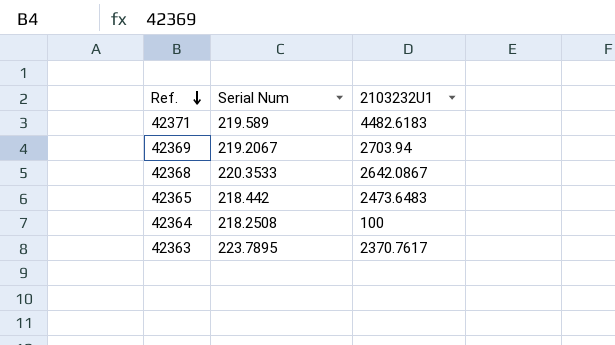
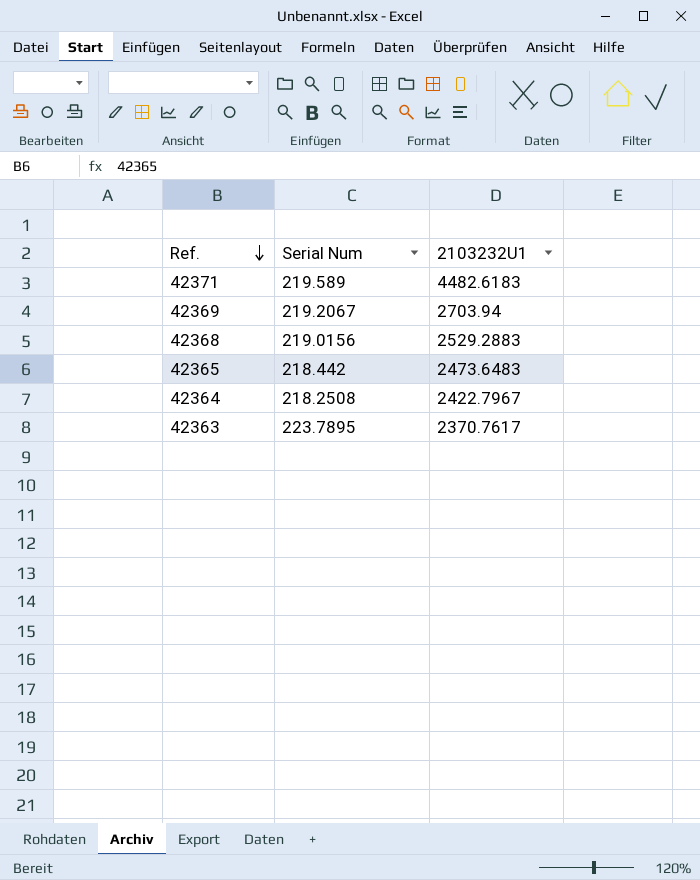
42368 | Serial Num: 220.3533 -> 219.0156
42368 | 2103232U1: 2642.0867 -> 2529.2883
42364 | 2103232U1: 100 -> 2422.7967

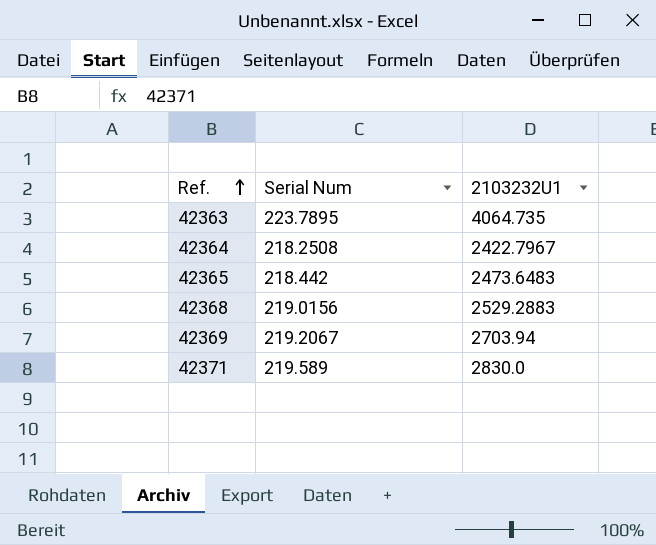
row order: Ref. descending -> Ref. ascending
42363 | 2103232U1: 2370.7617 -> 4064.735
42371 | 2103232U1: 4482.6183 -> 2830.0

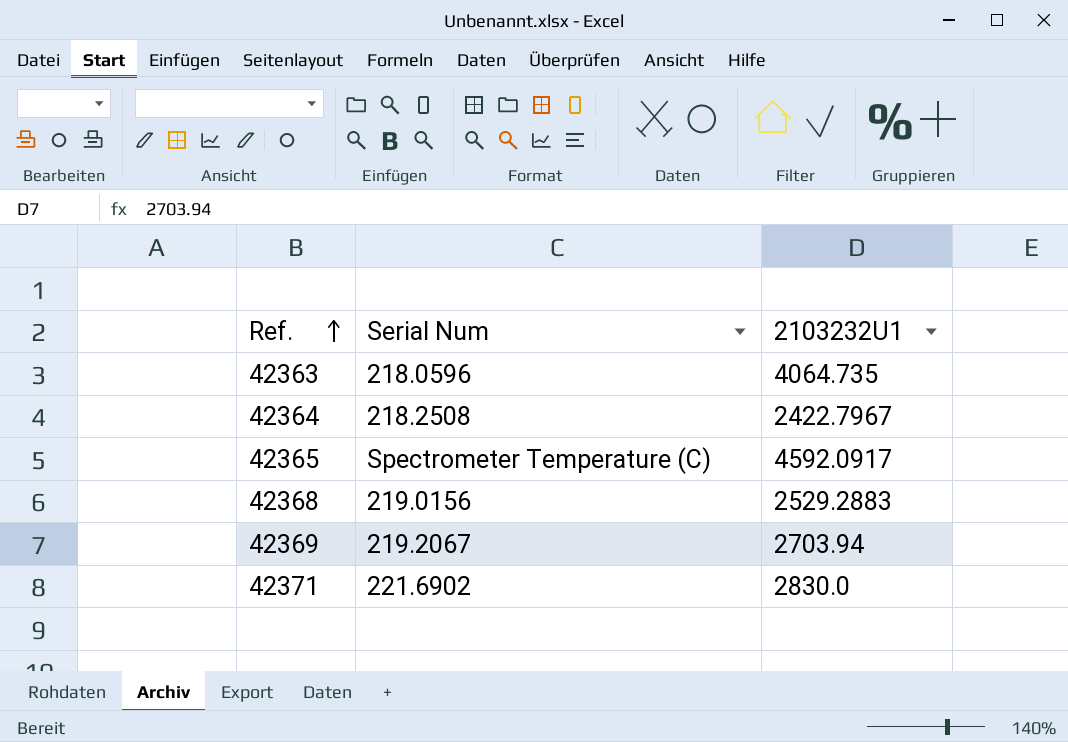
42363 | Serial Num: 223.7895 -> 218.0596
42365 | Serial Num: 218.442 -> Spectrometer Temperature (C)
42365 | 2103232U1: 2473.6483 -> 4592.0917
42371 | Serial Num: 219.589 -> 221.6902

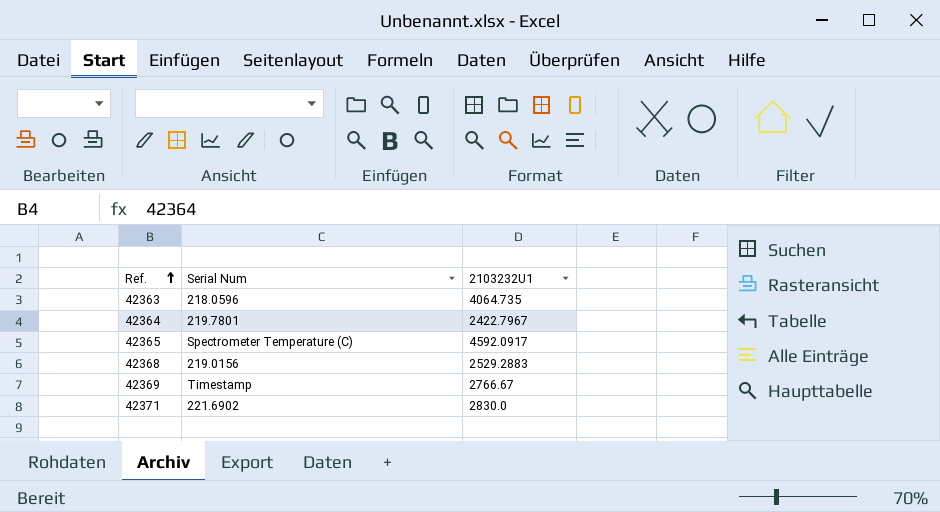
42364 | Serial Num: 218.2508 -> 219.7801
42369 | Serial Num: 219.2067 -> Timestamp
42369 | 2103232U1: 2703.94 -> 2766.67

